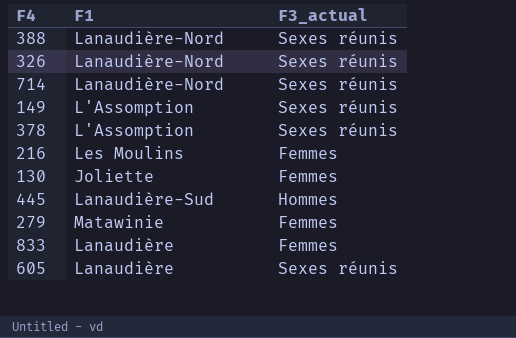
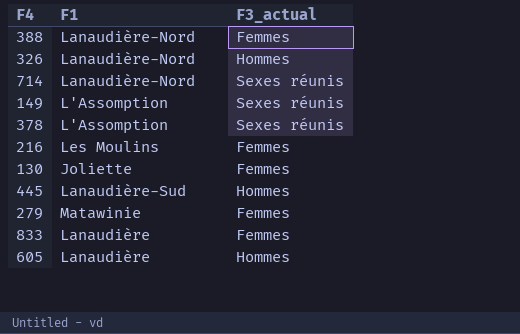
388 | F3_actual: Sexes réunis -> Femmes
326 | F3_actual: Sexes réunis -> Hommes
605 | F3_actual: Sexes réunis -> Hommes

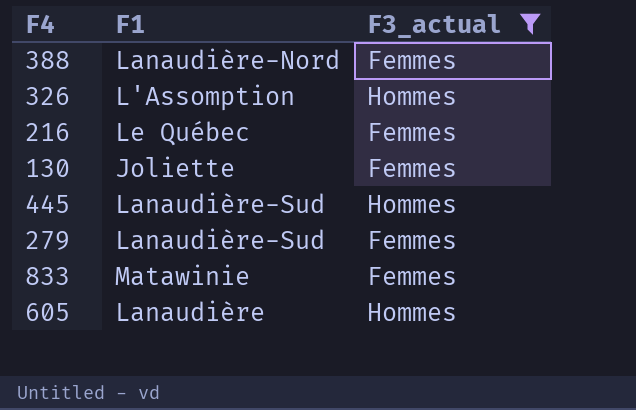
filter: none -> F3_actual != Sexes réunis
326 | F1: Lanaudière-Nord -> L'Assomption
216 | F1: Les Moulins -> Le Québec
279 | F1: Matawinie -> Lanaudière-Sud
833 | F1: Lanaudière -> Matawinie

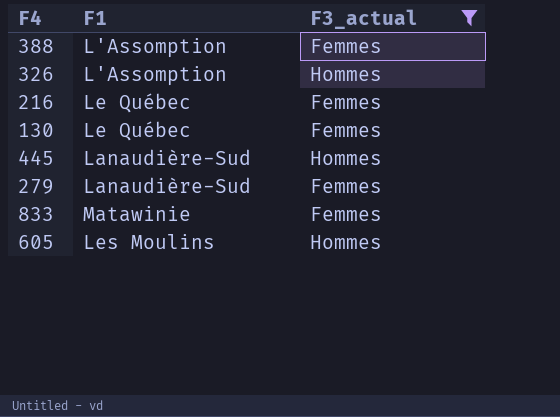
388 | F1: Lanaudière-Nord -> L'Assomption
130 | F1: Joliette -> Le Québec
605 | F1: Lanaudière -> Les Moulins

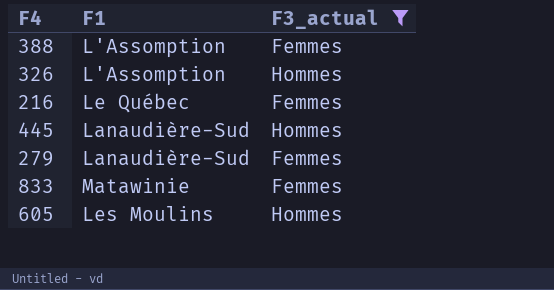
row 130: Le Québec | Femmes -> none

